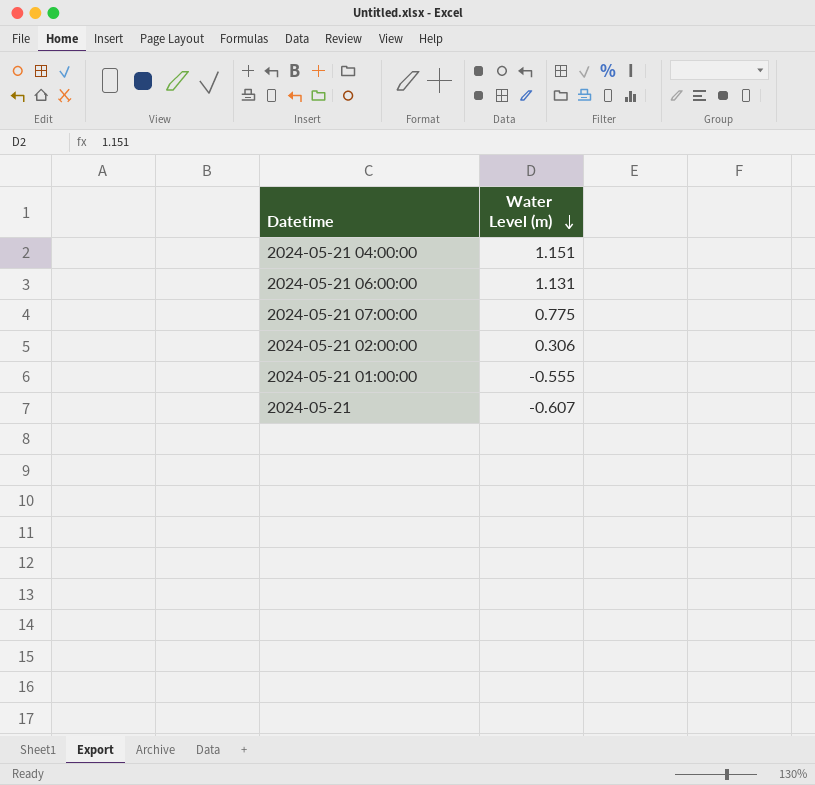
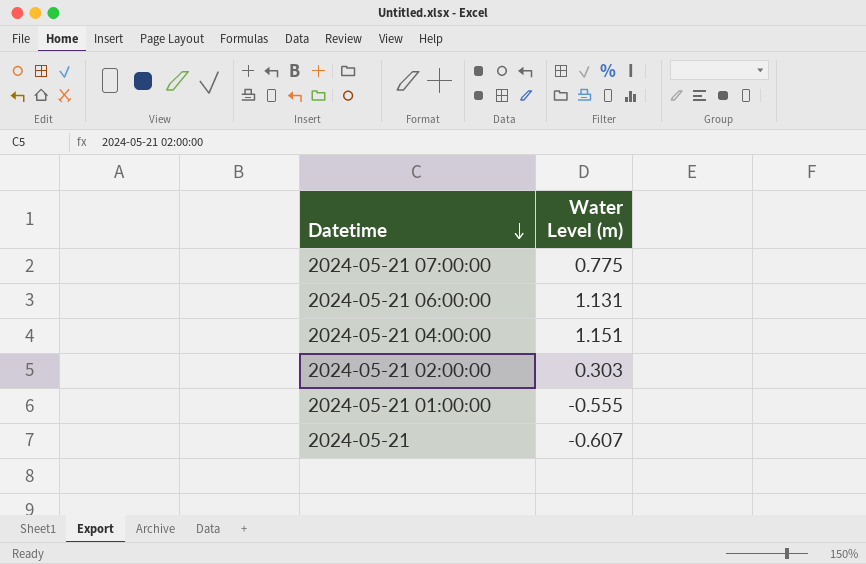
row order: Water Level (m) descending -> Datetime descending
2024-05-21 02:00:00 | Water Level (m): 0.306 -> 0.303

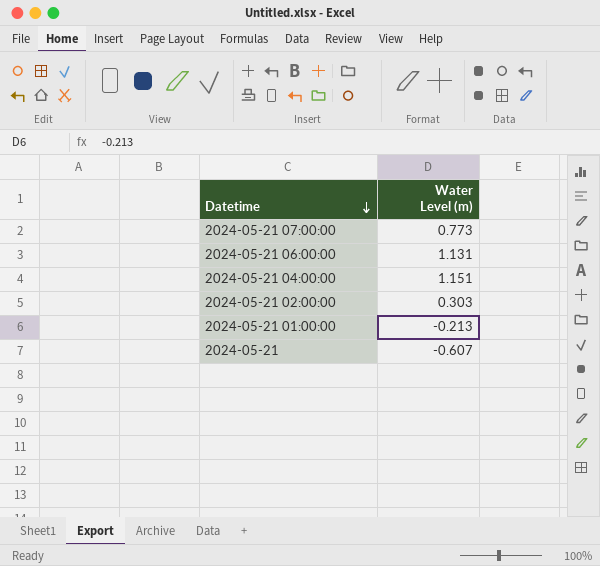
2024-05-21 07:00:00 | Water Level (m): 0.775 -> 0.773
2024-05-21 01:00:00 | Water Level (m): -0.555 -> -0.213

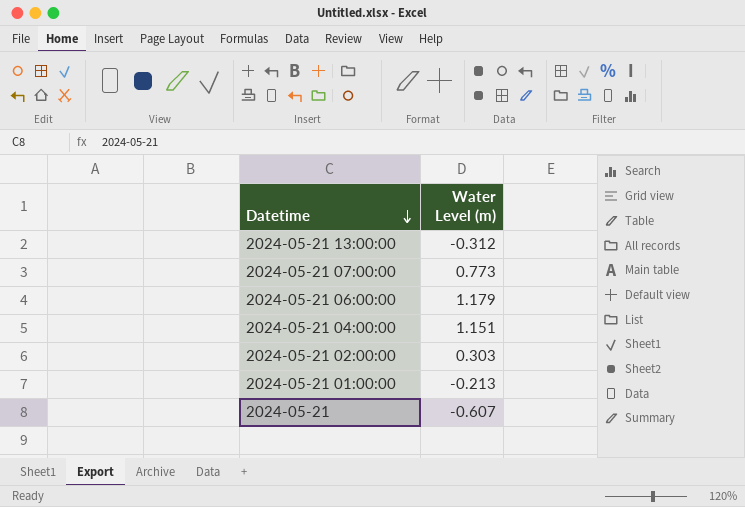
row 2024-05-21 13:00:00: none -> -0.312
2024-05-21 06:00:00 | Water Level (m): 1.131 -> 1.179

